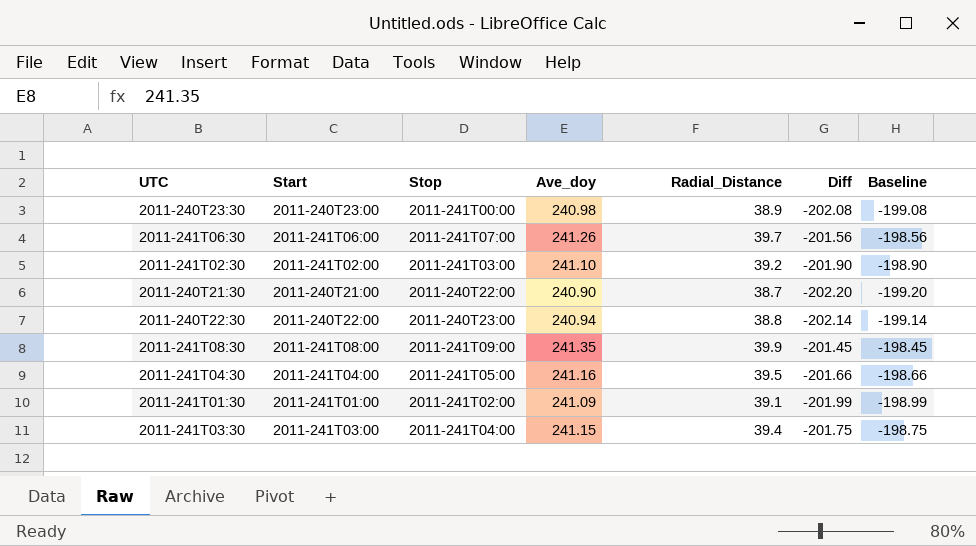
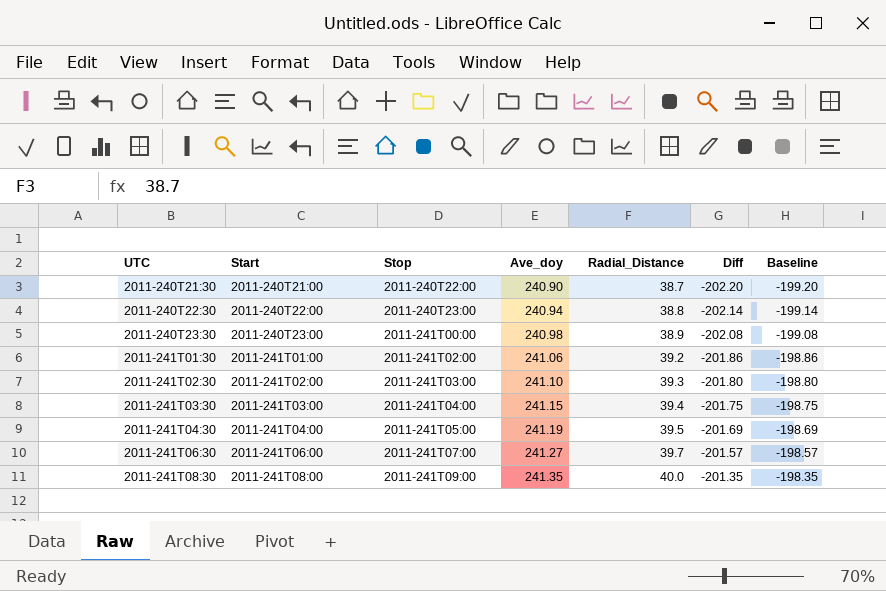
row order: none -> UTC ascending
2011-241T01:30 | Ave_doy: 241.09 -> 241.06
2011-241T01:30 | Radial_Distance: 39.1 -> 39.2
2011-241T01:30 | Diff: -201.99 -> -201.86
2011-241T01:30 | Baseline: -198.99 -> -198.86
2011-241T02:30 | Radial_Distance: 39.2 -> 39.3
2011-241T02:30 | Diff: -201.90 -> -201.80
2011-241T02:30 | Baseline: -198.90 -> -198.80
2011-241T04:30 | Ave_doy: 241.16 -> 241.19
2011-241T04:30 | Diff: -201.66 -> -201.69
2011-241T04:30 | Baseline: -198.66 -> -198.69
2011-241T06:30 | Ave_doy: 241.26 -> 241.27
2011-241T06:30 | Diff: -201.56 -> -201.57
2011-241T06:30 | Baseline: -198.56 -> -198.57
2011-241T08:30 | Radial_Distance: 39.9 -> 40.0
2011-241T08:30 | Diff: -201.45 -> -201.35
2011-241T08:30 | Baseline: -198.45 -> -198.35

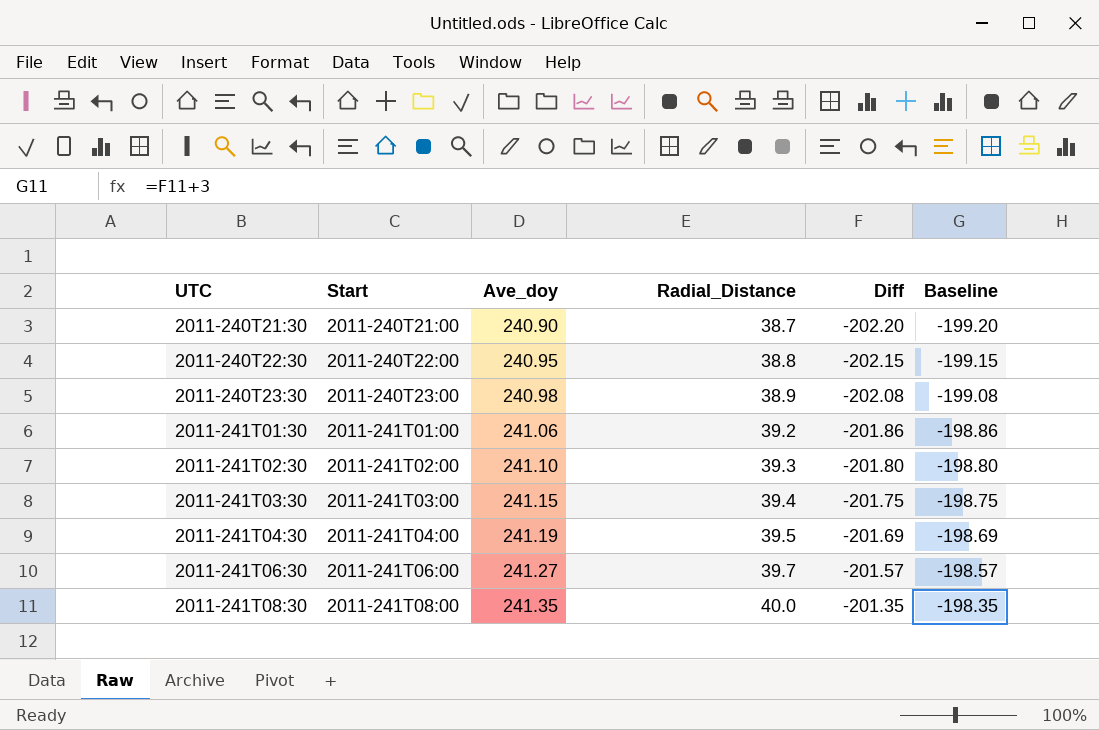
column Stop | position: 3 -> none
2011-240T22:30 | Ave_doy: 240.94 -> 240.95
2011-240T22:30 | Diff: -202.14 -> -202.15
2011-240T22:30 | Baseline: -199.14 -> -199.15

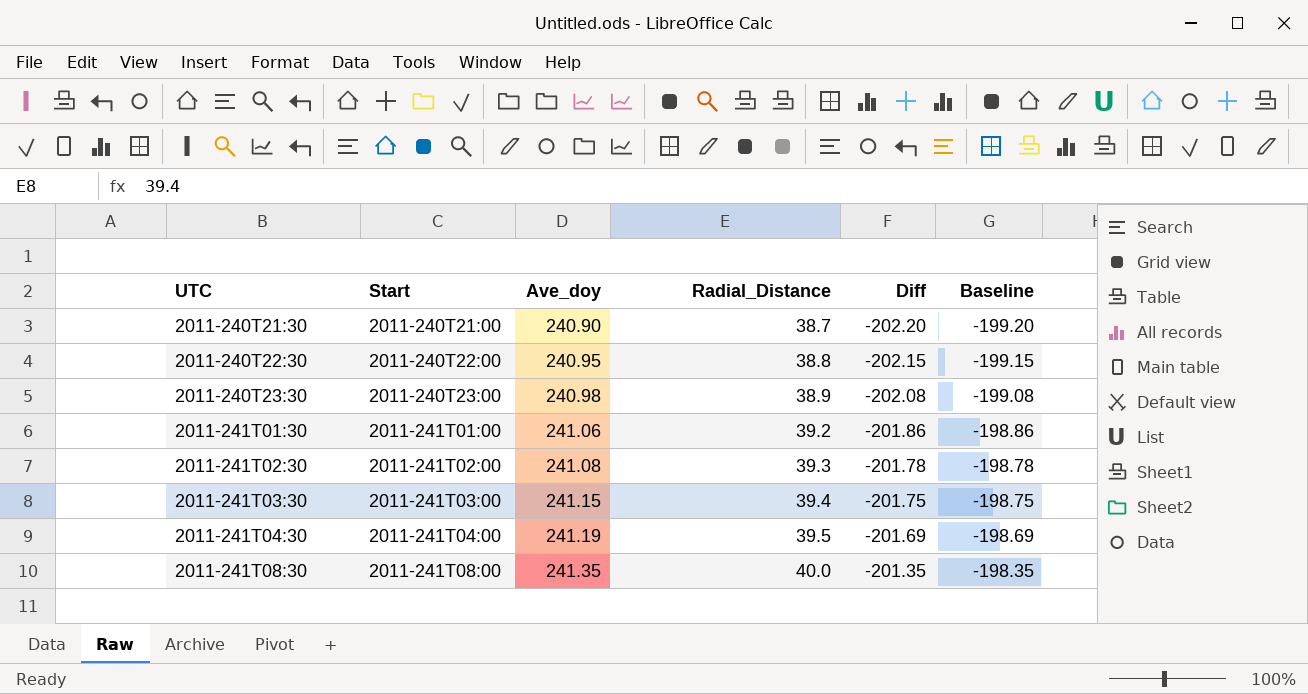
row 2011-241T06:30: 2011-241T06:00 | 241.27 | 39.7 | -201.57 | -198.57 -> none
2011-241T02:30 | Ave_doy: 241.10 -> 241.08
2011-241T02:30 | Diff: -201.80 -> -201.78
2011-241T02:30 | Baseline: -198.80 -> -198.78

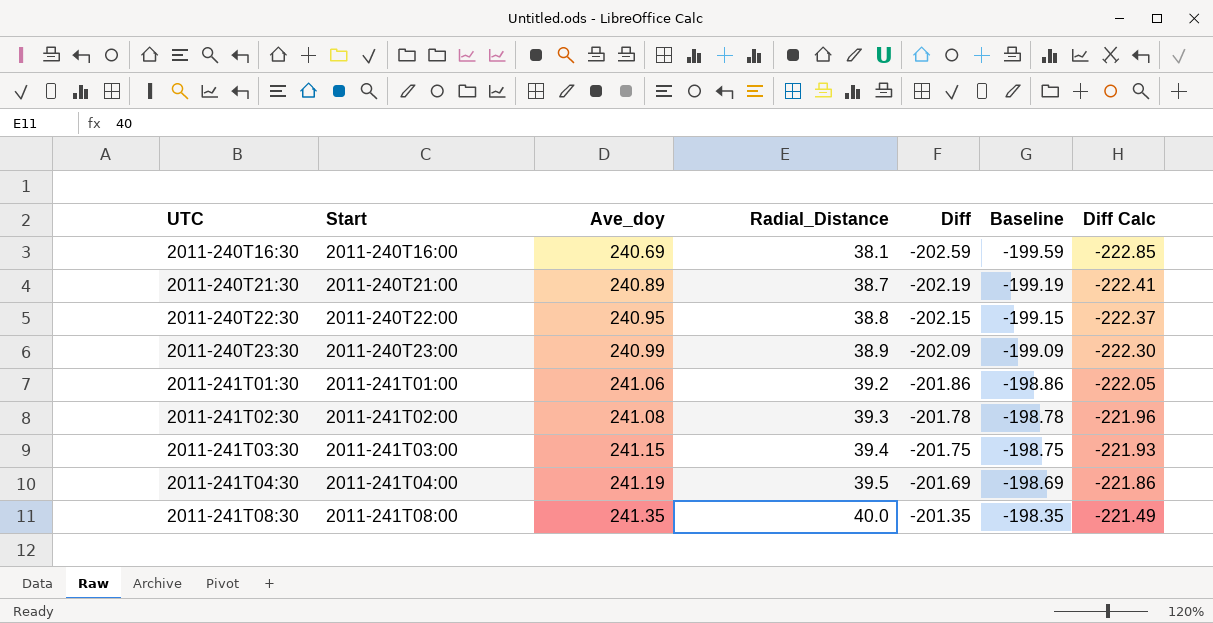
column Diff Calc | formula: none -> [Diff] * 1.1
row 2011-240T16:30: none -> 2011-240T16:00 | 240.69 | 38.1 | -202.59 | -199.59 | -222.85
2011-240T21:30 | Ave_doy: 240.90 -> 240.89
2011-240T21:30 | Diff: -202.20 -> -202.19
2011-240T21:30 | Baseline: -199.20 -> -199.19
2011-240T23:30 | Ave_doy: 240.98 -> 240.99
2011-240T23:30 | Diff: -202.08 -> -202.09
2011-240T23:30 | Baseline: -199.08 -> -199.09

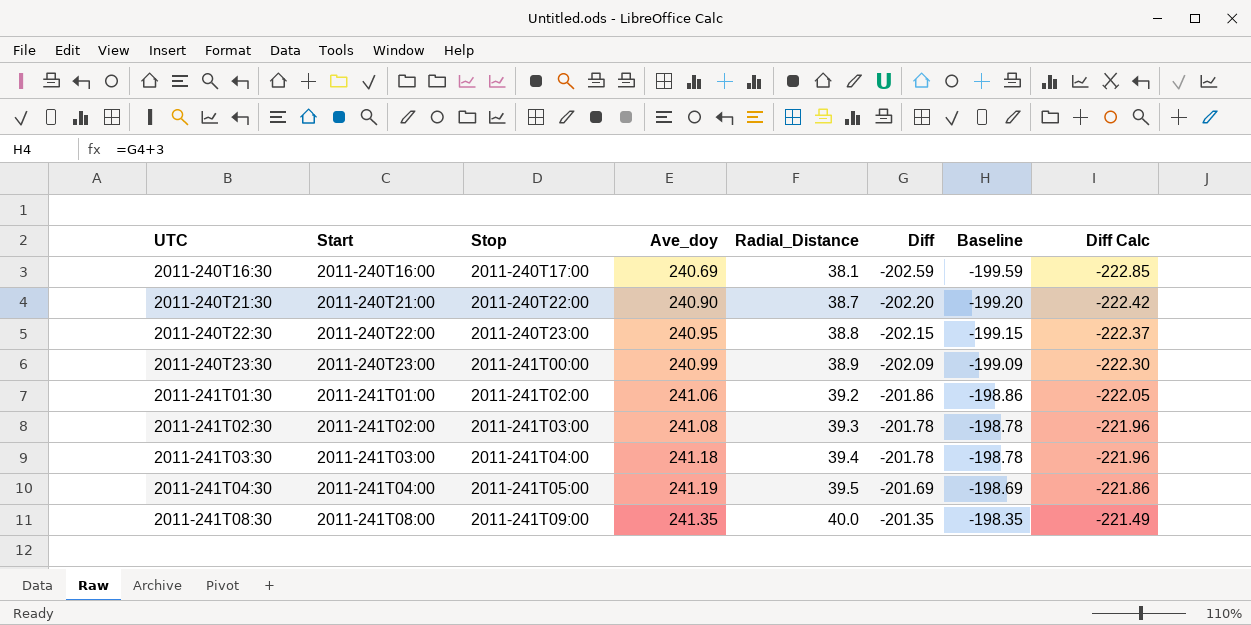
column Stop | position: none -> 3
2011-240T21:30 | Ave_doy: 240.89 -> 240.90
2011-240T21:30 | Diff: -202.19 -> -202.20
2011-240T21:30 | Baseline: -199.19 -> -199.20
2011-240T21:30 | Diff Calc: -222.41 -> -222.42
2011-241T03:30 | Ave_doy: 241.15 -> 241.18
2011-241T03:30 | Diff: -201.75 -> -201.78
2011-241T03:30 | Baseline: -198.75 -> -198.78
2011-241T03:30 | Diff Calc: -221.93 -> -221.96

